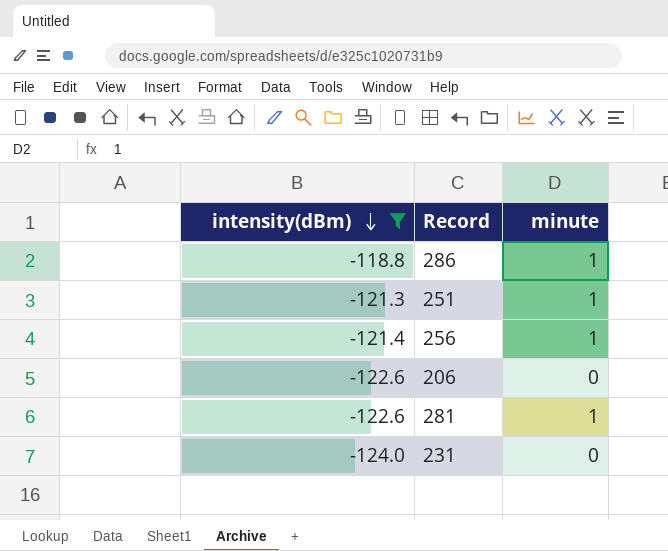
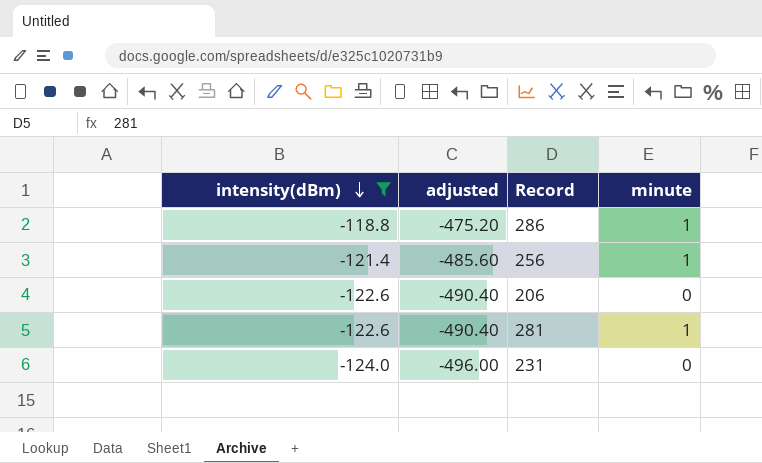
column adjusted | formula: none -> [intensity(dBm)] * 4
row 251: -121.3 | 1 -> none

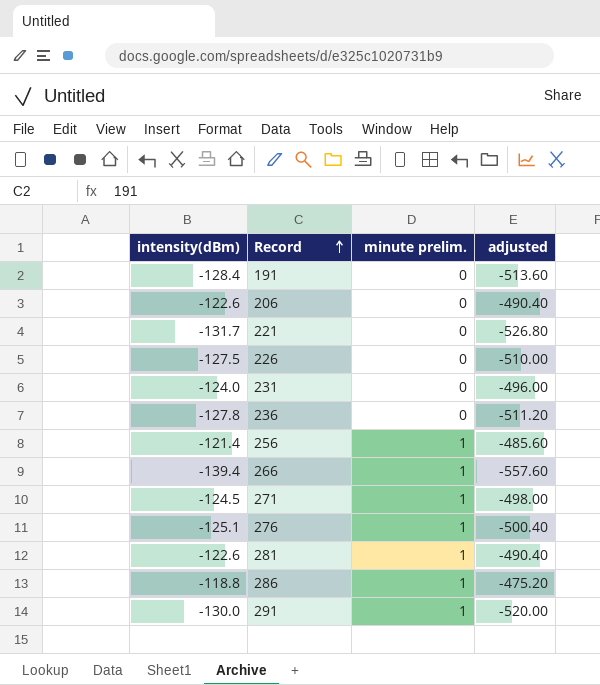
filter: intensity(dBm) >= -124.0 -> none
row order: intensity(dBm) descending -> Record ascending
column name: minute -> minute prelim.
column adjusted | position: 2 -> 4

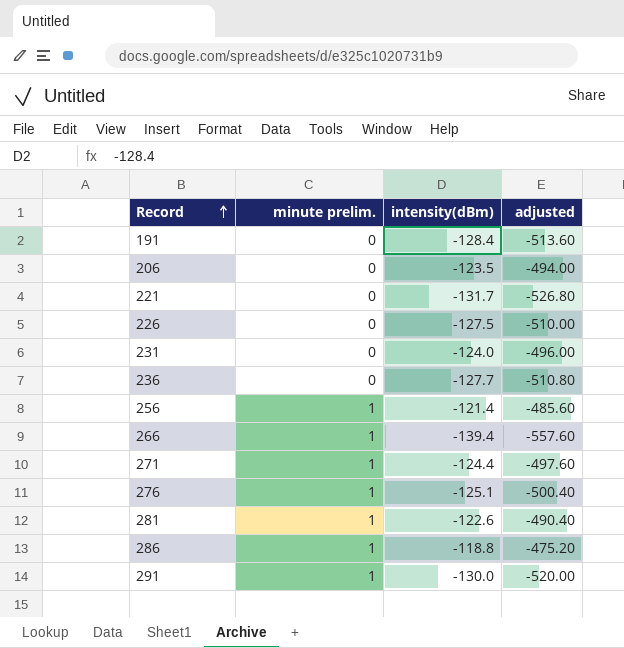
column intensity(dBm) | position: 1 -> 3
206 | intensity(dBm): -122.6 -> -123.5
206 | adjusted: -490.40 -> -494.00
236 | intensity(dBm): -127.8 -> -127.7
236 | adjusted: -511.20 -> -510.80
271 | intensity(dBm): -124.5 -> -124.4
271 | adjusted: -498.00 -> -497.60

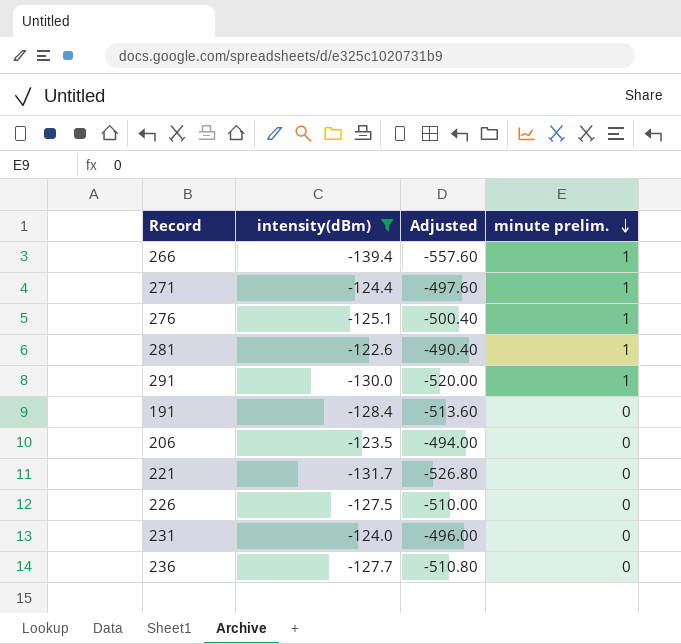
filter: none -> intensity(dBm) <= -122.6
row order: Record ascending -> minute prelim. descending
column name: adjusted -> Adjusted
column minute prelim. | position: 2 -> 4

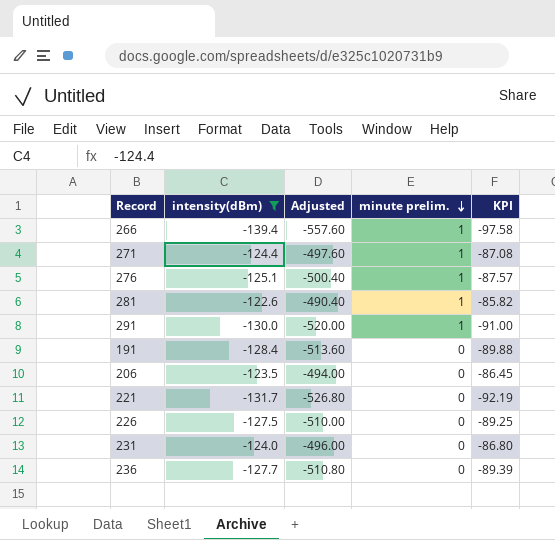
column KPI | formula: none -> [intensity(dBm)] * 0.7

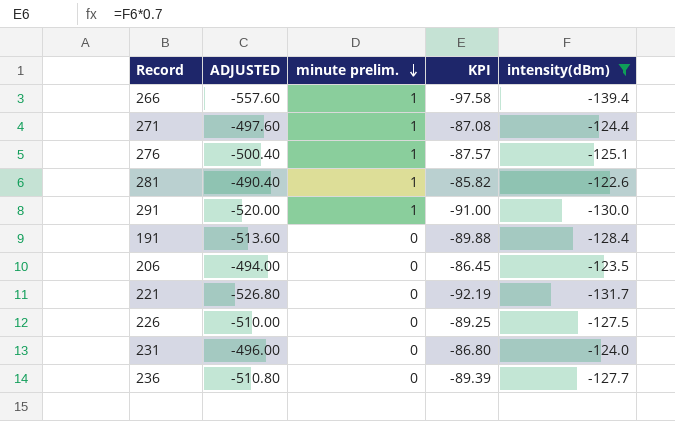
column name: Adjusted -> ADJUSTED
column intensity(dBm) | position: 2 -> 5

